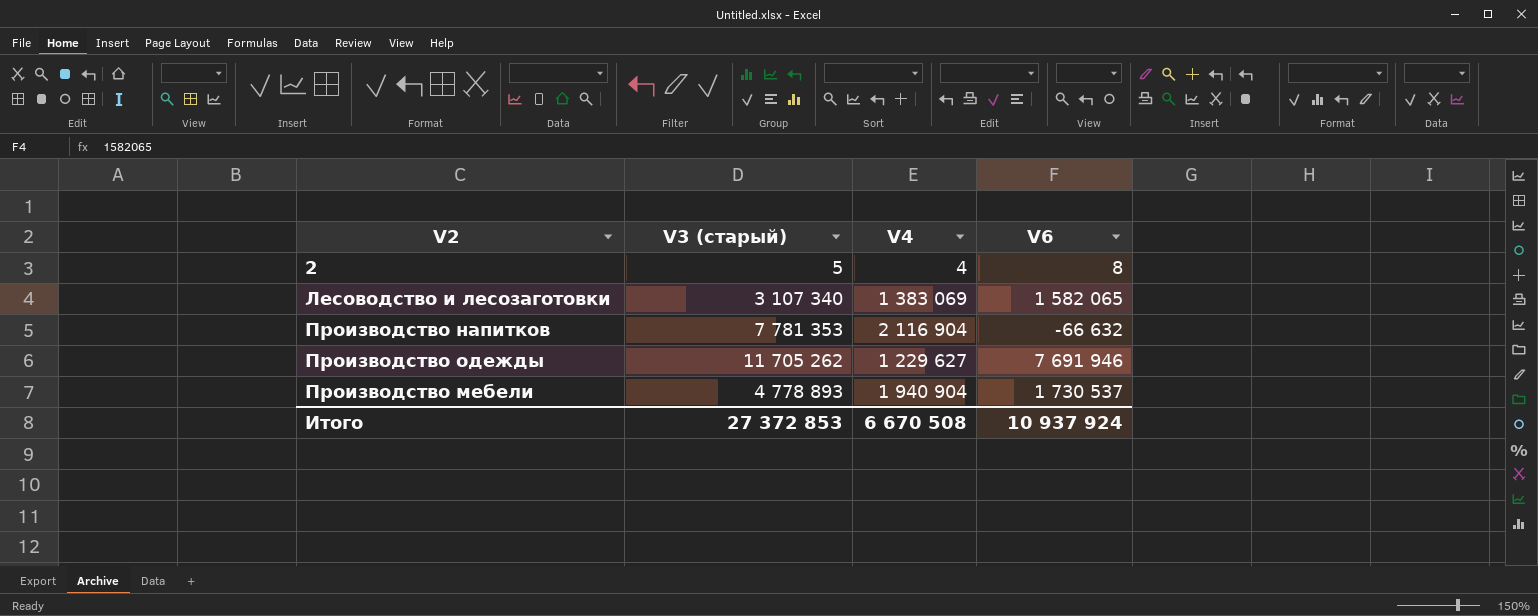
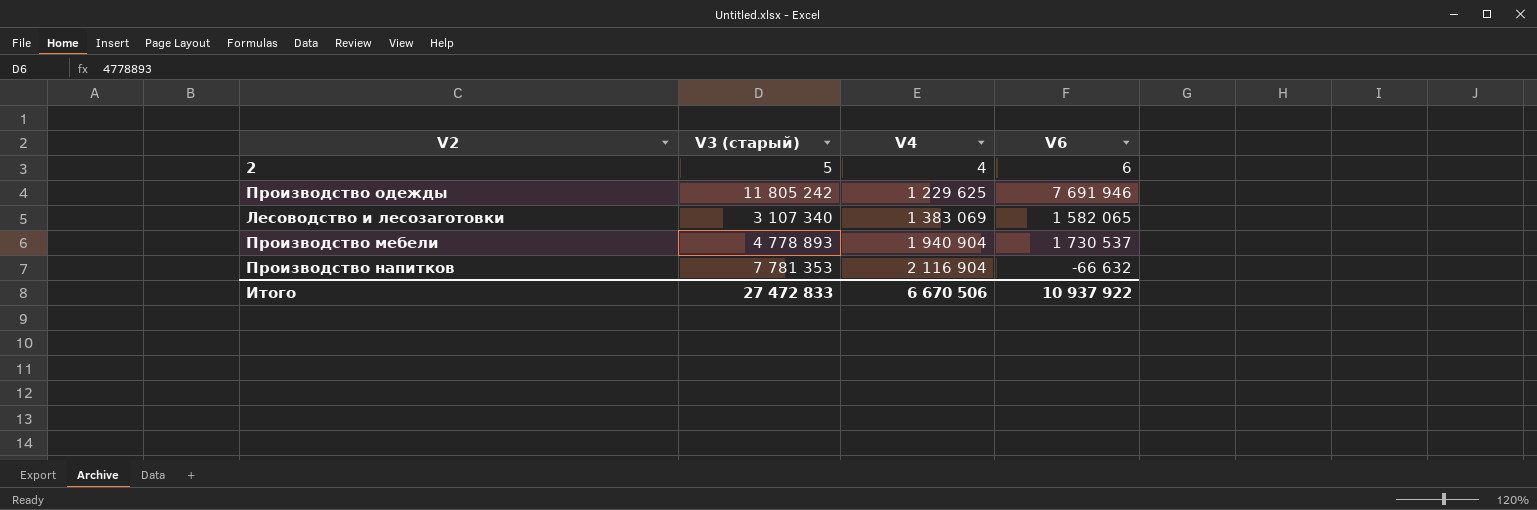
row order: none -> V4 ascending
2 | V6: 8 -> 6
Производство одежды | V3 (старый): 11 705 262 -> 11 805 242
Производство одежды | V4: 1 229 627 -> 1 229 625
Итого | V3 (старый): 27 372 853 -> 27 472 833
Итого | V4: 6 670 508 -> 6 670 506
Итого | V6: 10 937 924 -> 10 937 922

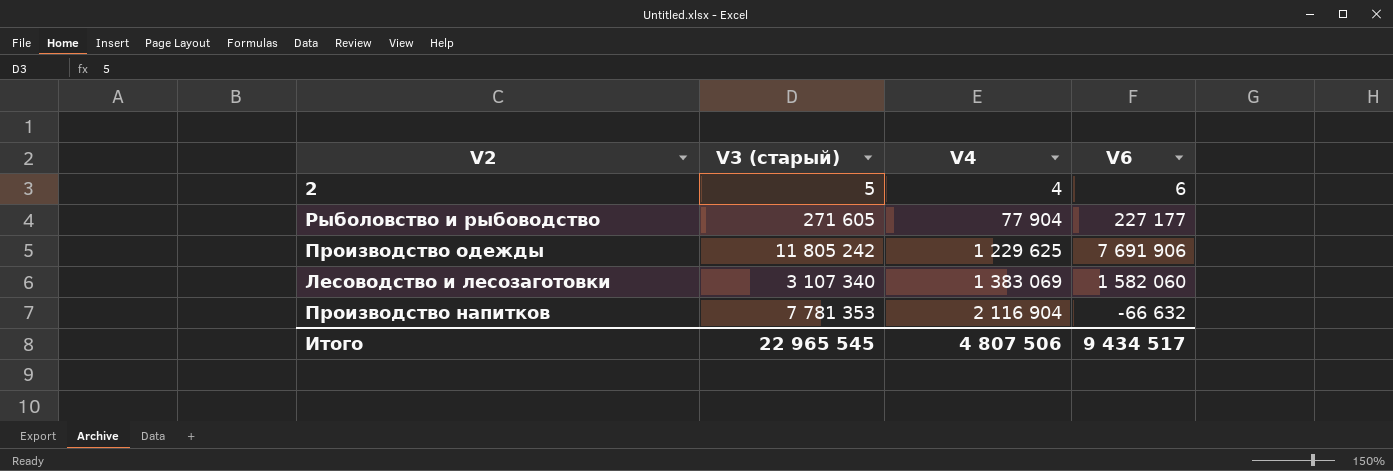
row Производство мебели: 4 778 893 | 1 940 904 | 1 730 537 -> none
row Рыболовство и рыбоводство: none -> 271 605 | 77 904 | 227 177
Производство одежды | V6: 7 691 946 -> 7 691 906
Лесоводство и лесозаготовки | V6: 1 582 065 -> 1 582 060
Итого | V3 (старый): 27 472 833 -> 22 965 545
Итого | V4: 6 670 506 -> 4 807 506
Итого | V6: 10 937 922 -> 9 434 517

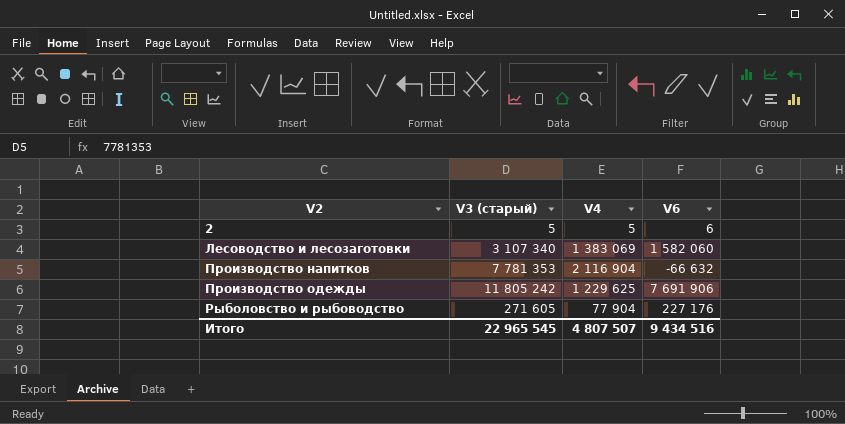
row order: V4 ascending -> V2 ascending
2 | V4: 4 -> 5
Рыболовство и рыбоводство | V6: 227 177 -> 227 176
Итого | V4: 4 807 506 -> 4 807 507
Итого | V6: 9 434 517 -> 9 434 516

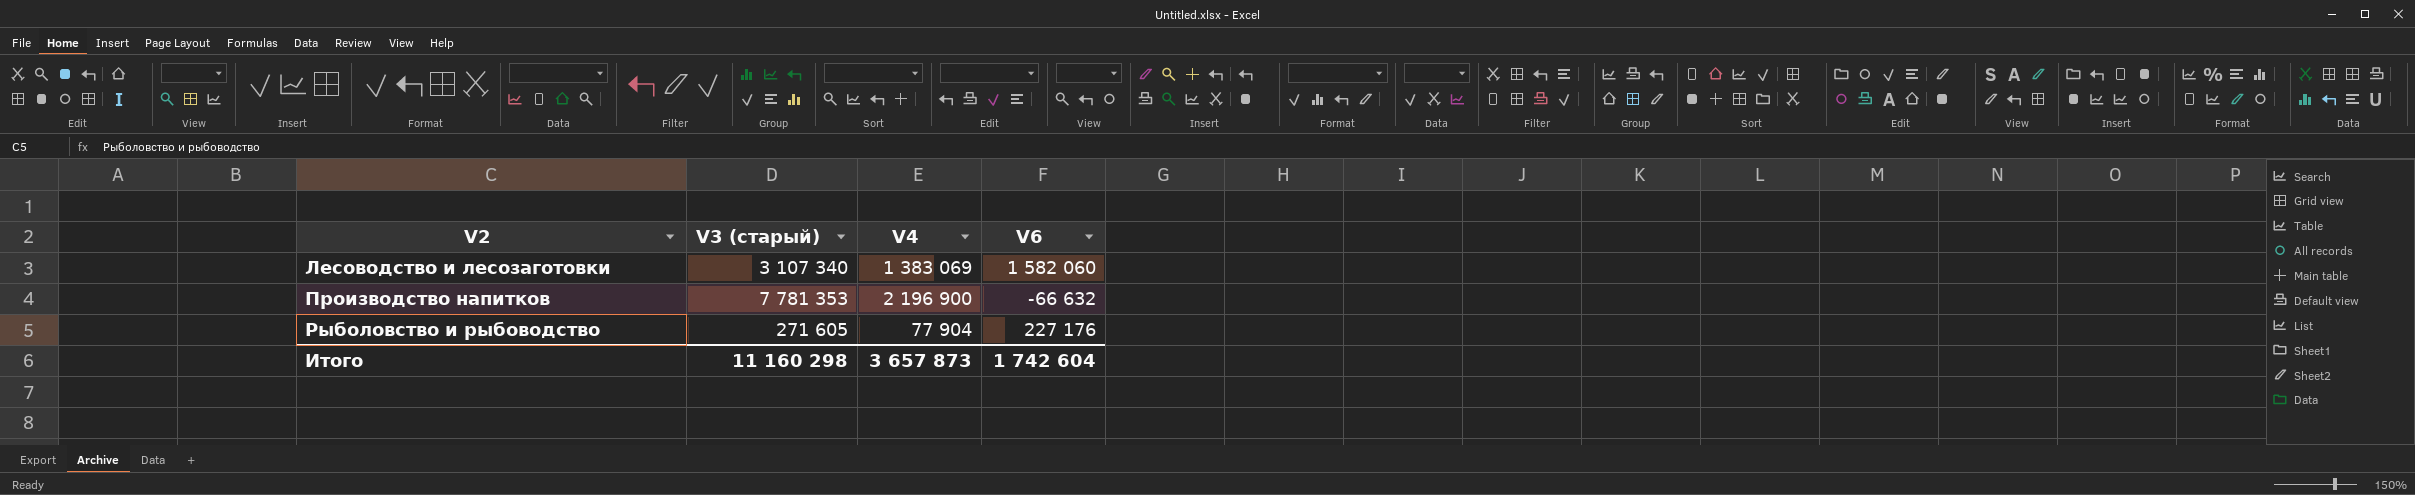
row 2: 5 | 5 | 6 -> none
row Производство одежды: 11 805 242 | 1 229 625 | 7 691 906 -> none
Производство напитков | V4: 2 116 904 -> 2 196 900
Итого | V3 (старый): 22 965 545 -> 11 160 298
Итого | V4: 4 807 507 -> 3 657 873
Итого | V6: 9 434 516 -> 1 742 604

